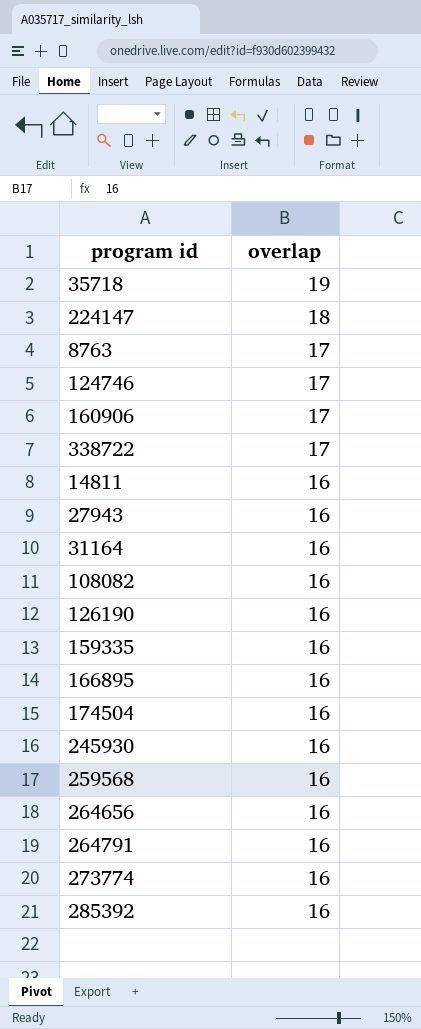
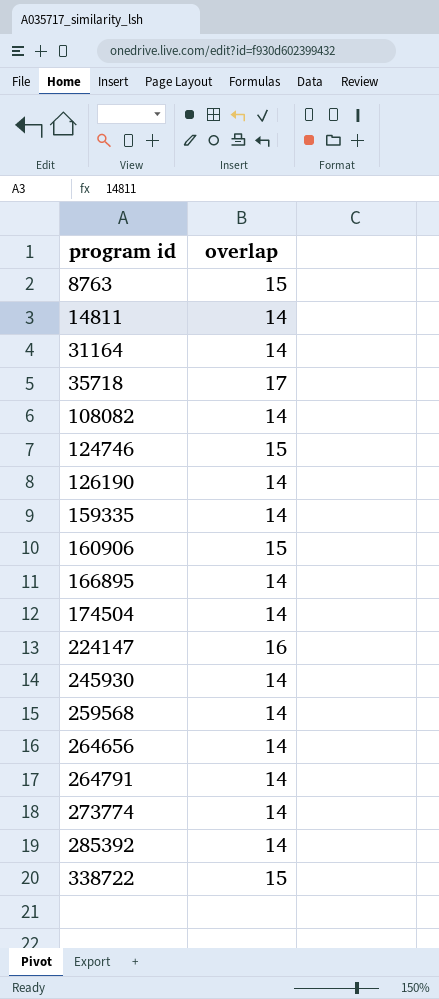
row order: overlap descending -> program id ascending
row 27943: 16 -> none
8763 | overlap: 17 -> 15
14811 | overlap: 16 -> 14
31164 | overlap: 16 -> 14
35718 | overlap: 19 -> 17
108082 | overlap: 16 -> 14
124746 | overlap: 17 -> 15
126190 | overlap: 16 -> 14
159335 | overlap: 16 -> 14
160906 | overlap: 17 -> 15
166895 | overlap: 16 -> 14
174504 | overlap: 16 -> 14
224147 | overlap: 18 -> 16
245930 | overlap: 16 -> 14
259568 | overlap: 16 -> 14
264656 | overlap: 16 -> 14
264791 | overlap: 16 -> 14
273774 | overlap: 16 -> 14
285392 | overlap: 16 -> 14
338722 | overlap: 17 -> 15

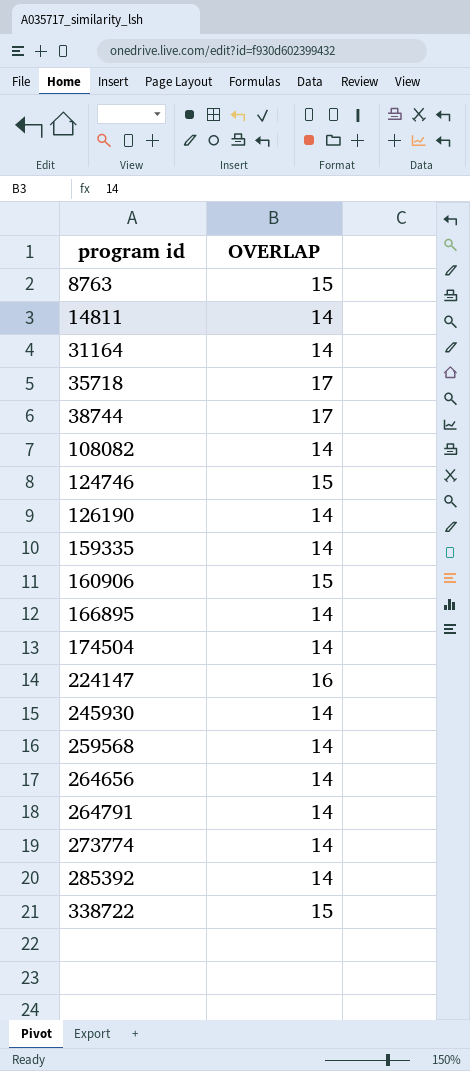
column name: overlap -> OVERLAP
row 38744: none -> 17

